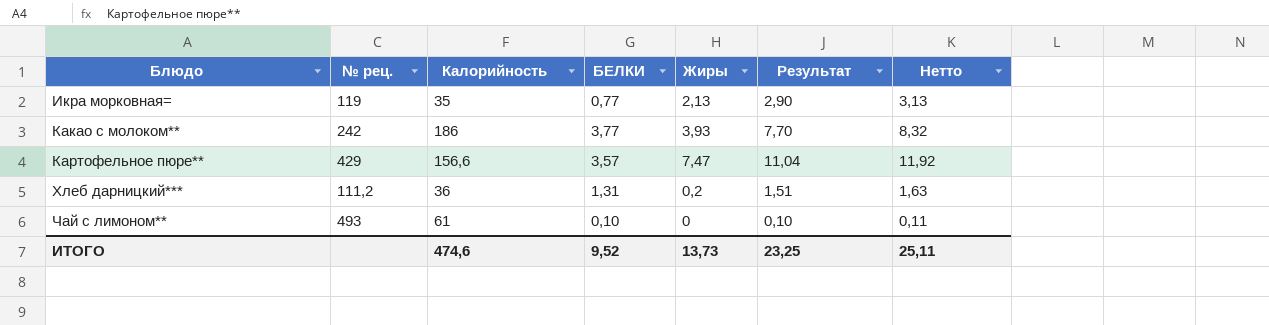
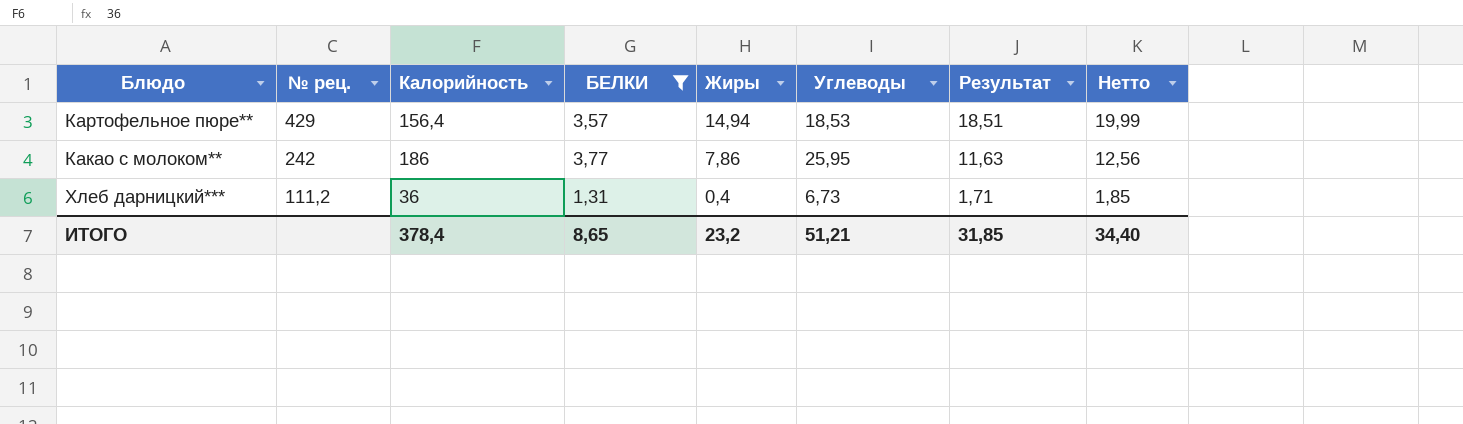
filter: none -> БЕЛКИ >= 1,31
row order: Блюдо ascending -> № рец. descending
column Углеводы | position: none -> 6
Картофельное пюре** | Калорийность: 156,6 -> 156,4
Картофельное пюре** | Жиры: 7,47 -> 14,94
Картофельное пюре** | Результат: 11,04 -> 18,51
Картофельное пюре** | Нетто: 11,92 -> 19,99
Какао с молоком** | Жиры: 3,93 -> 7,86
Какао с молоком** | Результат: 7,70 -> 11,63
Какао с молоком** | Нетто: 8,32 -> 12,56
Хлеб дарницкий*** | Жиры: 0,2 -> 0,4
Хлеб дарницкий*** | Результат: 1,51 -> 1,71
Хлеб дарницкий*** | Нетто: 1,63 -> 1,85
ИТОГО | Калорийность: 474,6 -> 378,4
ИТОГО | БЕЛКИ: 9,52 -> 8,65
ИТОГО | Жиры: 13,73 -> 23,2
ИТОГО | Результат: 23,25 -> 31,85
ИТОГО | Нетто: 25,11 -> 34,40

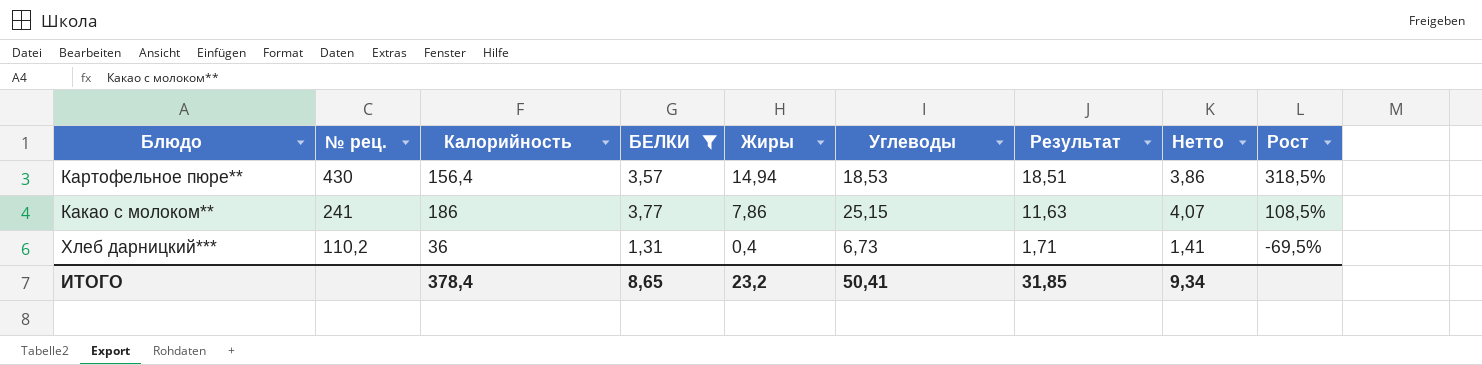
column Нетто | formula: [Результат] * 1,08 -> [БЕЛКИ] * 1,08
column Рост | formula: none -> ([Жиры] - [БЕЛКИ]) / [БЕЛКИ]
Картофельное пюре** | № рец.: 429 -> 430
Какао с молоком** | № рец.: 242 -> 241
Какао с молоком** | Углеводы: 25,95 -> 25,15
Хлеб дарницкий*** | № рец.: 111,2 -> 110,2
ИТОГО | Углеводы: 51,21 -> 50,41
ИТОГО | Нетто: 34,40 -> 9,34

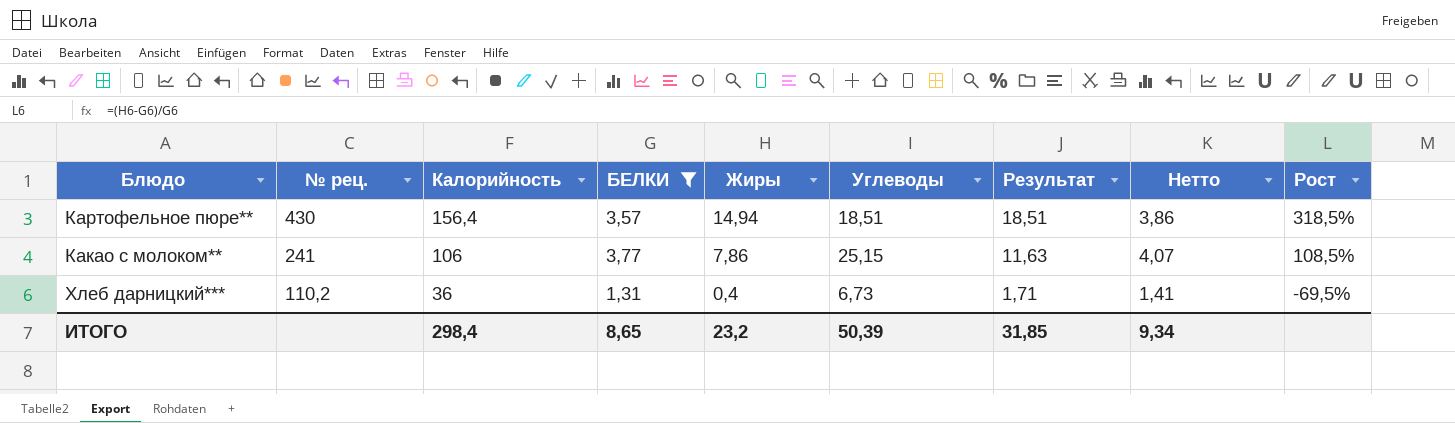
Картофельное пюре** | Углеводы: 18,53 -> 18,51
Какао с молоком** | Калорийность: 186 -> 106
ИТОГО | Калорийность: 378,4 -> 298,4
ИТОГО | Углеводы: 50,41 -> 50,39

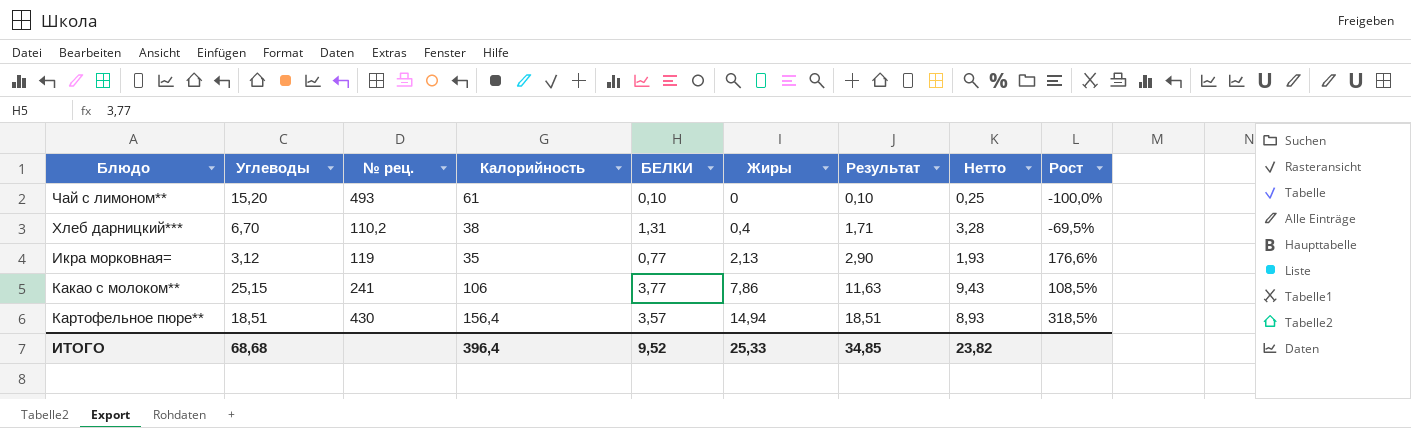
filter: БЕЛКИ >= 1,31 -> none
row order: № рец. descending -> Жиры ascending
column Углеводы | position: 6 -> 2
column Нетто | formula: [БЕЛКИ] * 1,08 -> [БЕЛКИ] * 2,5
Хлеб дарницкий*** | Углеводы: 6,73 -> 6,70
Хлеб дарницкий*** | Калорийность: 36 -> 38
ИТОГО | Углеводы: 50,39 -> 68,68
ИТОГО | Калорийность: 298,4 -> 396,4
ИТОГО | БЕЛКИ: 8,65 -> 9,52
ИТОГО | Жиры: 23,2 -> 25,33
ИТОГО | Результат: 31,85 -> 34,85
ИТОГО | Нетто: 9,34 -> 23,82

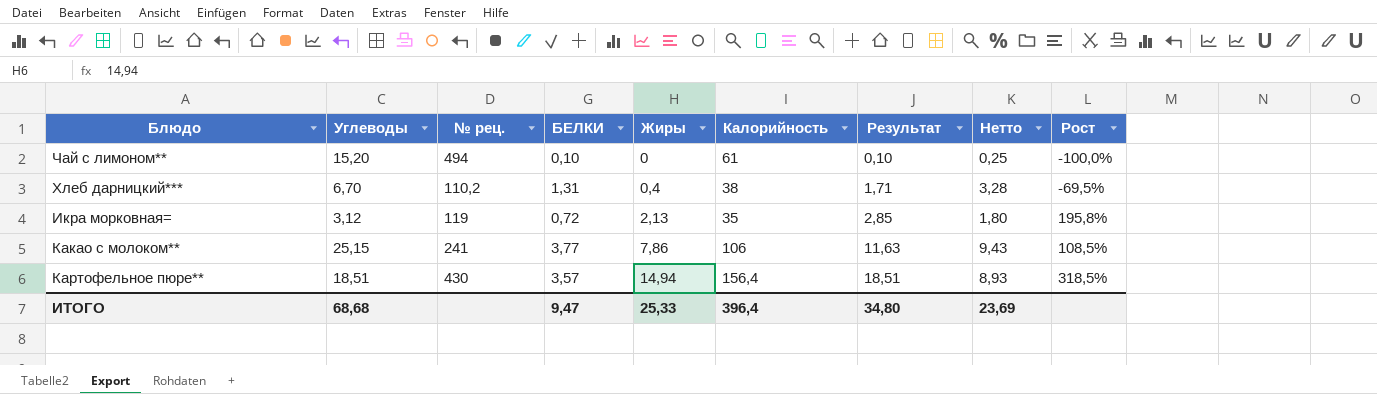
column Калорийность | position: 4 -> 6
Чай с лимоном** | № рец.: 493 -> 494
Икра морковная= | БЕЛКИ: 0,77 -> 0,72
Икра морковная= | Результат: 2,90 -> 2,85
Икра морковная= | Нетто: 1,93 -> 1,80
Икра морковная= | Рост: 176,6% -> 195,8%
ИТОГО | БЕЛКИ: 9,52 -> 9,47
ИТОГО | Результат: 34,85 -> 34,80
ИТОГО | Нетто: 23,82 -> 23,69

